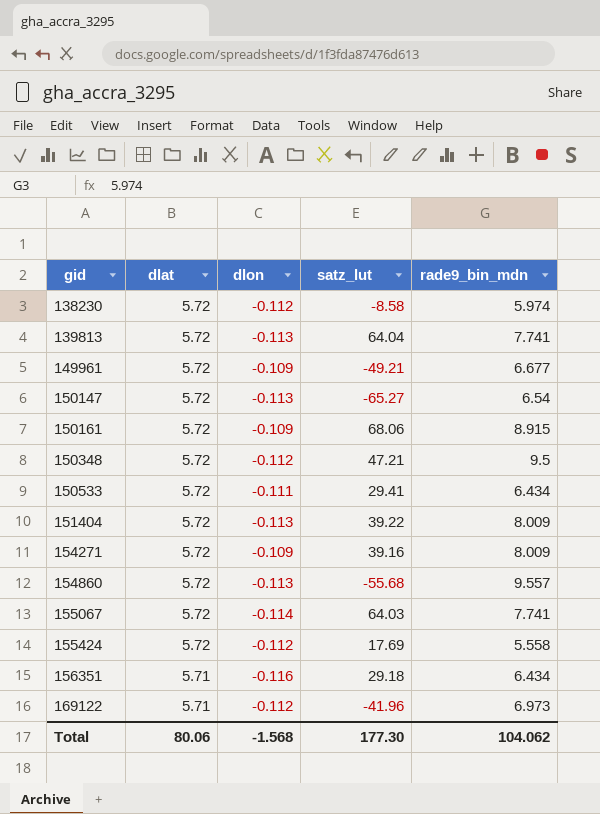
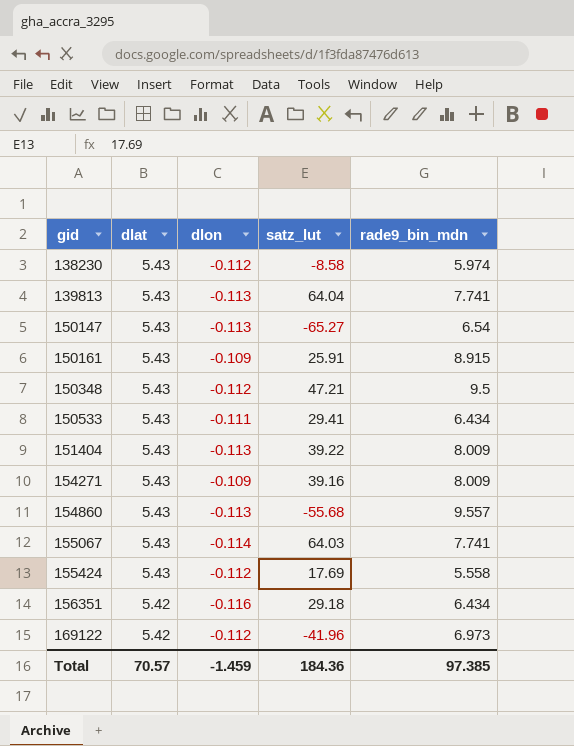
row 149961: 5.72 | -0.109 | -49.21 | 6.677 -> none
138230 | dlat: 5.72 -> 5.43
139813 | dlat: 5.72 -> 5.43
150147 | dlat: 5.72 -> 5.43
150161 | dlat: 5.72 -> 5.43
150161 | satz_lut: 68.06 -> 25.91
150348 | dlat: 5.72 -> 5.43
150533 | dlat: 5.72 -> 5.43
151404 | dlat: 5.72 -> 5.43
154271 | dlat: 5.72 -> 5.43
154860 | dlat: 5.72 -> 5.43
155067 | dlat: 5.72 -> 5.43
155424 | dlat: 5.72 -> 5.43
156351 | dlat: 5.71 -> 5.42
169122 | dlat: 5.71 -> 5.42
Total | dlat: 80.06 -> 70.57
Total | dlon: -1.568 -> -1.459
Total | satz_lut: 177.30 -> 184.36
Total | rade9_bin_mdn: 104.062 -> 97.385

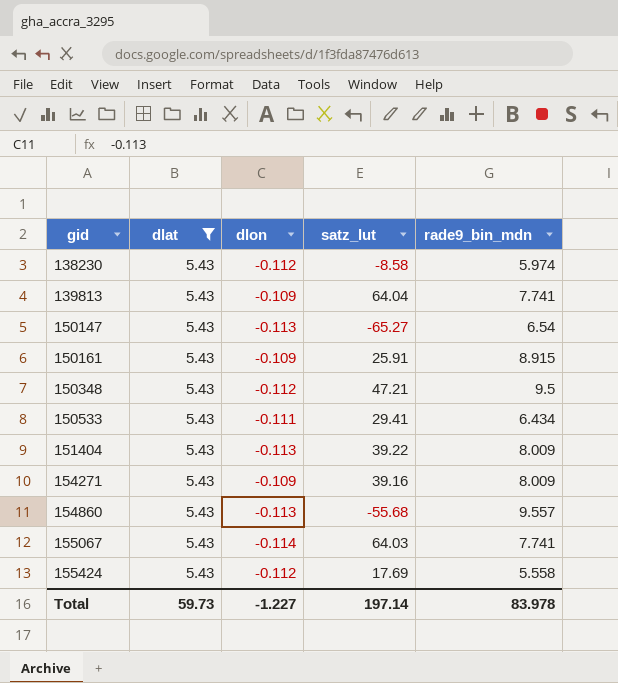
filter: none -> dlat = 5.43
139813 | dlon: -0.113 -> -0.109
Total | dlat: 70.57 -> 59.73
Total | dlon: -1.459 -> -1.227
Total | satz_lut: 184.36 -> 197.14
Total | rade9_bin_mdn: 97.385 -> 83.978

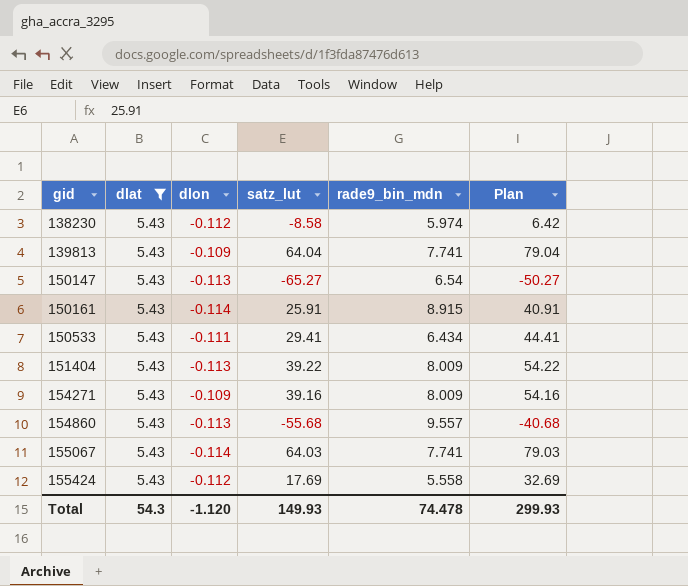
column Plan | formula: none -> [satz_lut] + 15
row 150348: 5.43 | -0.112 | 47.21 | 9.5 -> none
150161 | dlon: -0.109 -> -0.114
Total | dlat: 59.73 -> 54.3
Total | dlon: -1.227 -> -1.120
Total | satz_lut: 197.14 -> 149.93
Total | rade9_bin_mdn: 83.978 -> 74.478

